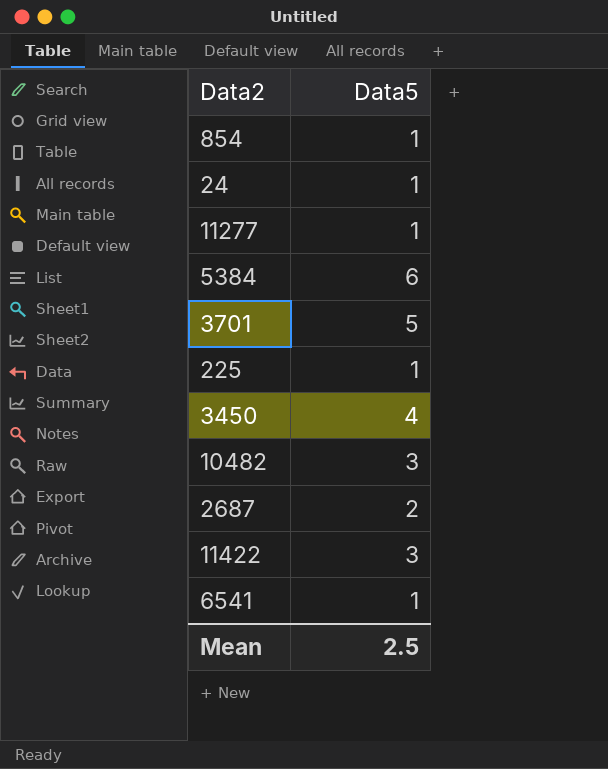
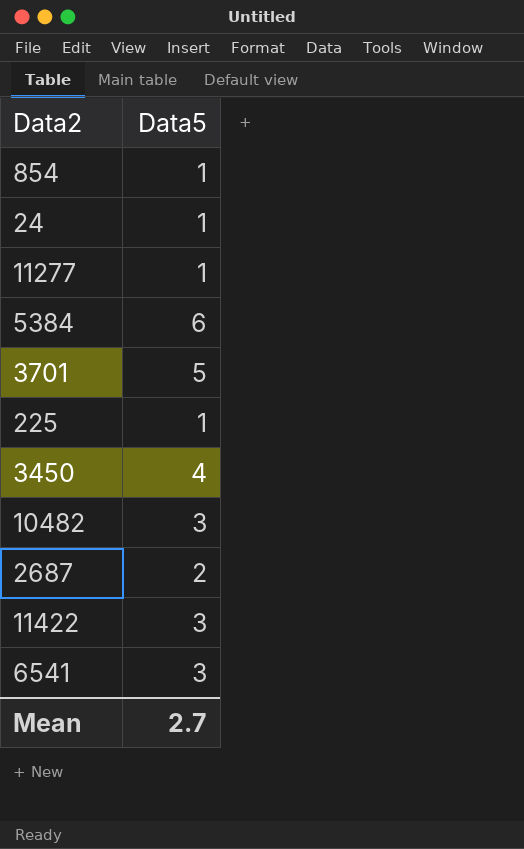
6541 | Data5: 1 -> 3
Mean | Data5: 2.5 -> 2.7

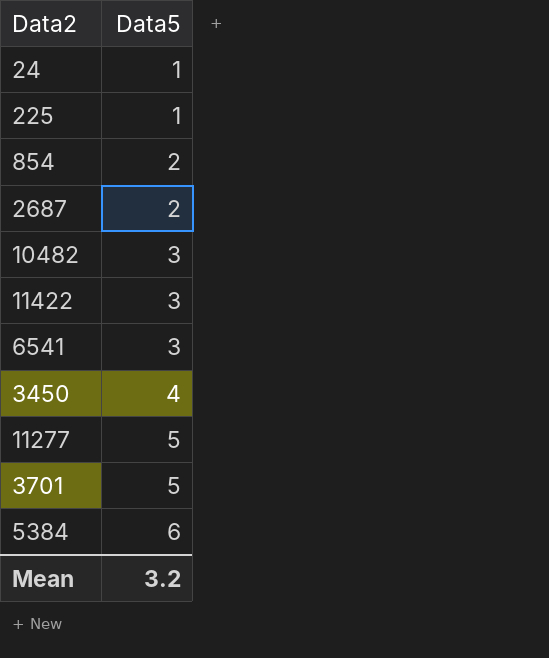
row order: none -> Data5 ascending
854 | Data5: 1 -> 2
11277 | Data5: 1 -> 5
Mean | Data5: 2.7 -> 3.2

